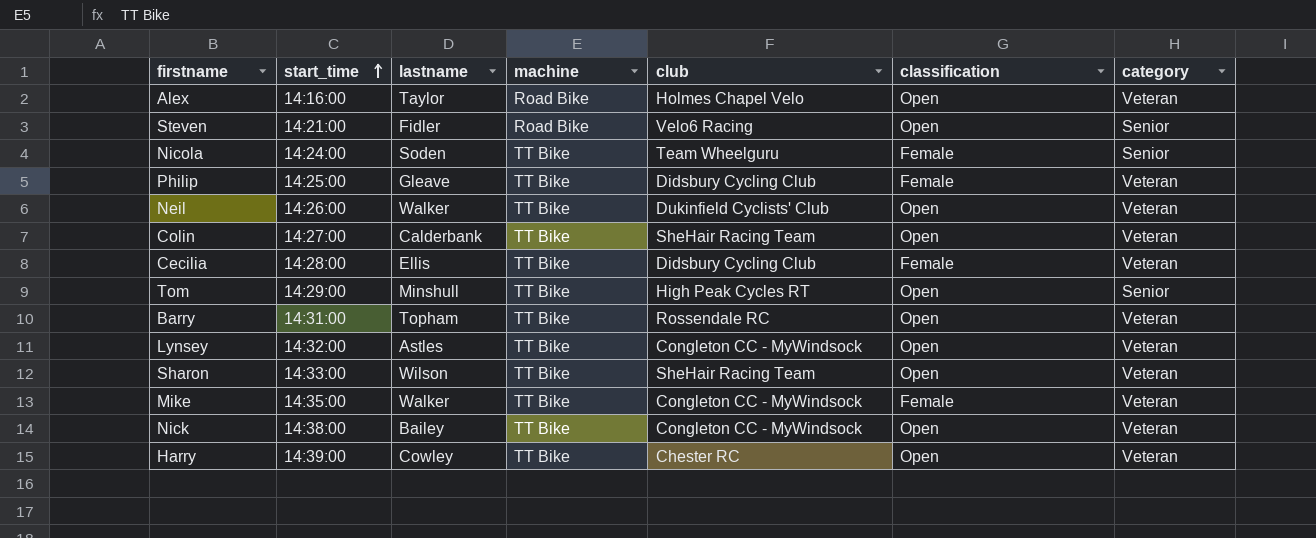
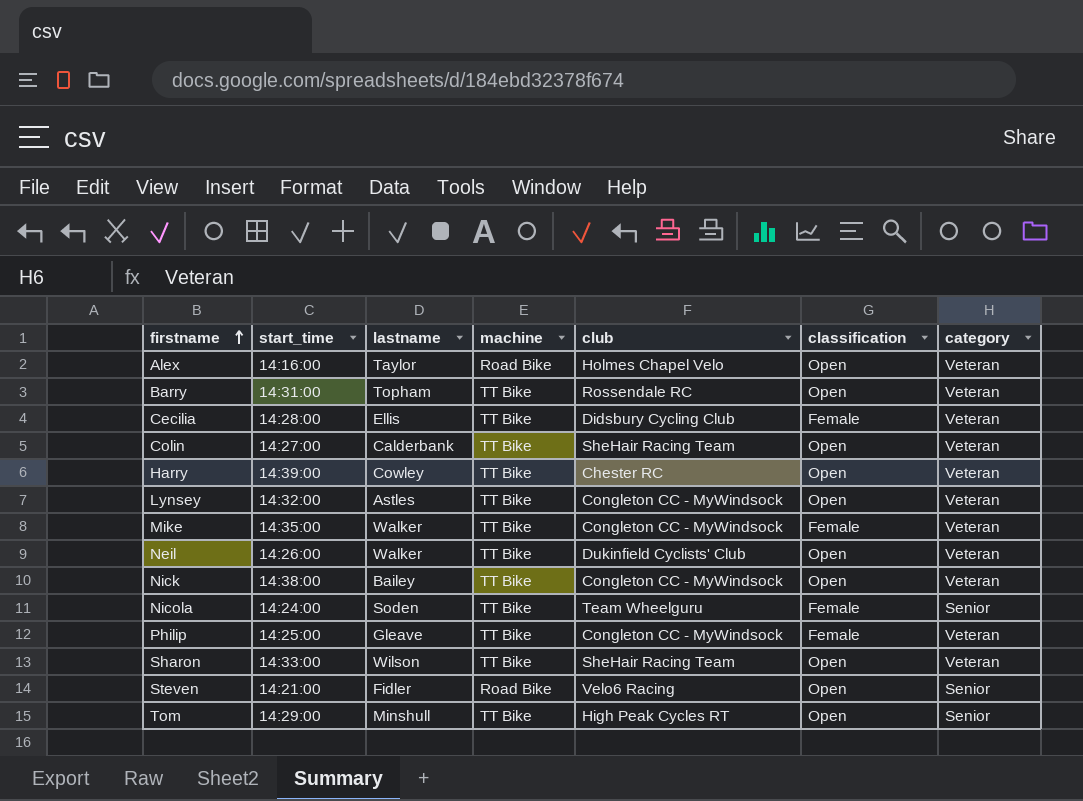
row order: start_time ascending -> firstname ascending
Philip | club: Didsbury Cycling Club -> Congleton CC - MyWindsock

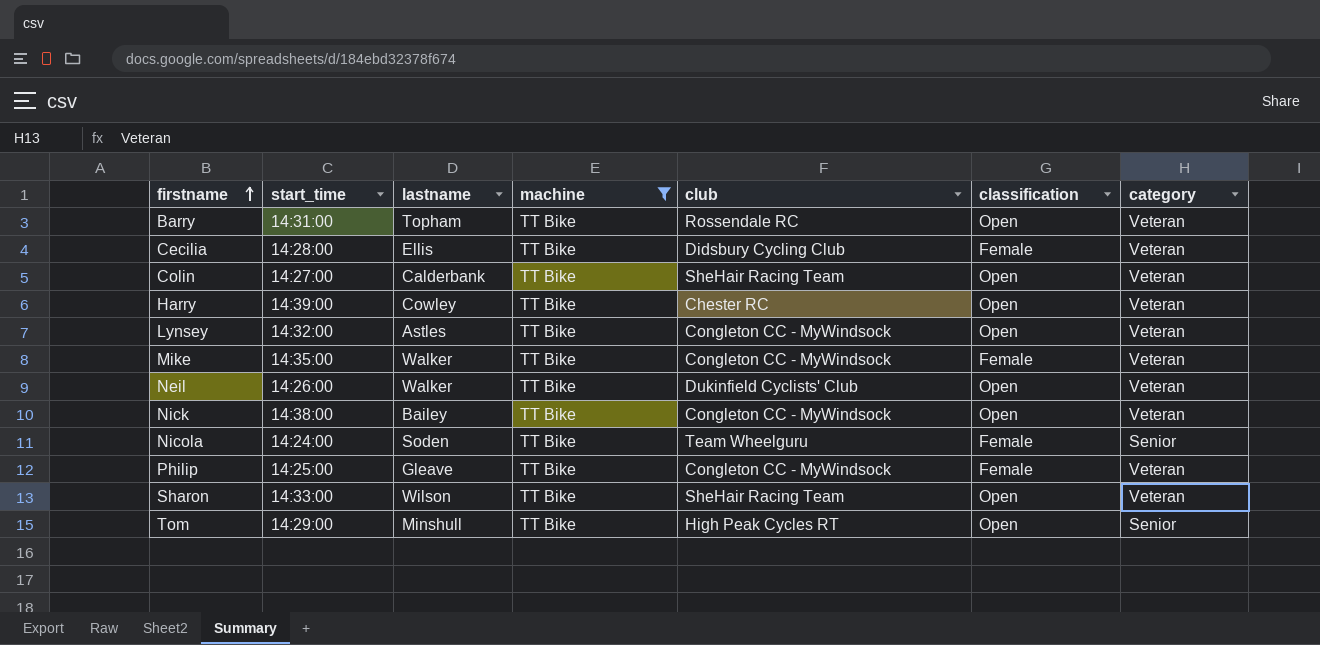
filter: none -> machine = TT Bike

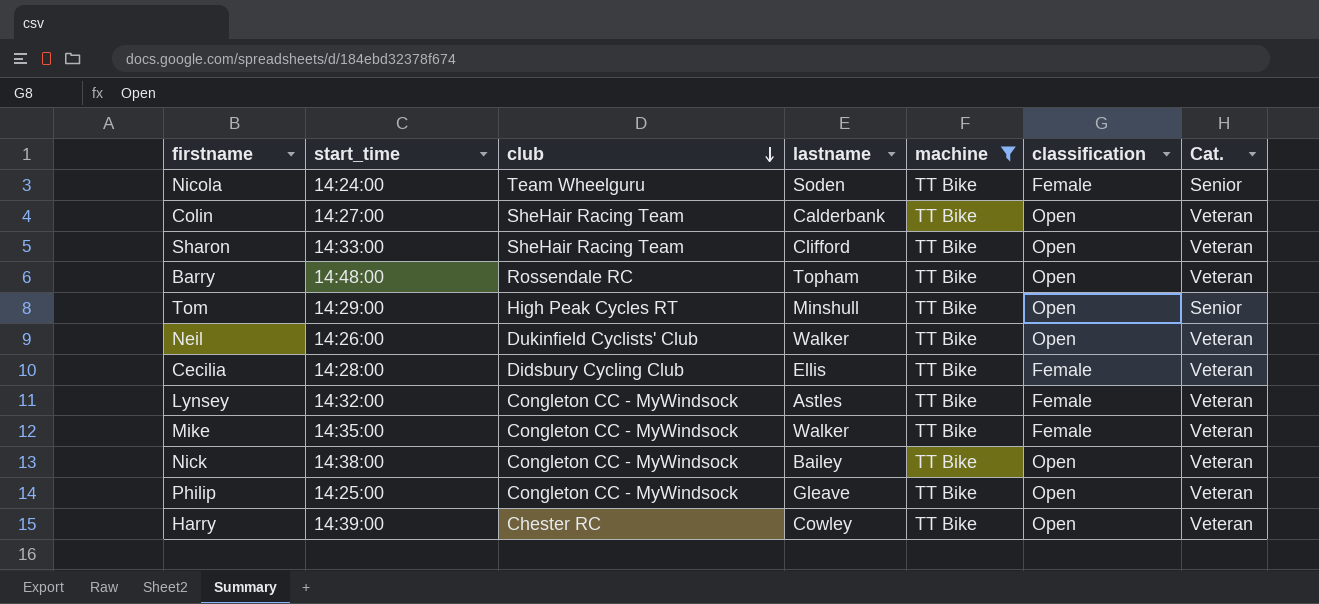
row order: firstname ascending -> club descending
column club | position: 5 -> 3
column name: category -> Cat.
Sharon | lastname: Wilson -> Clifford
Barry | start_time: 14:31:00 -> 14:48:00
Lynsey | classification: Open -> Female
Philip | classification: Female -> Open

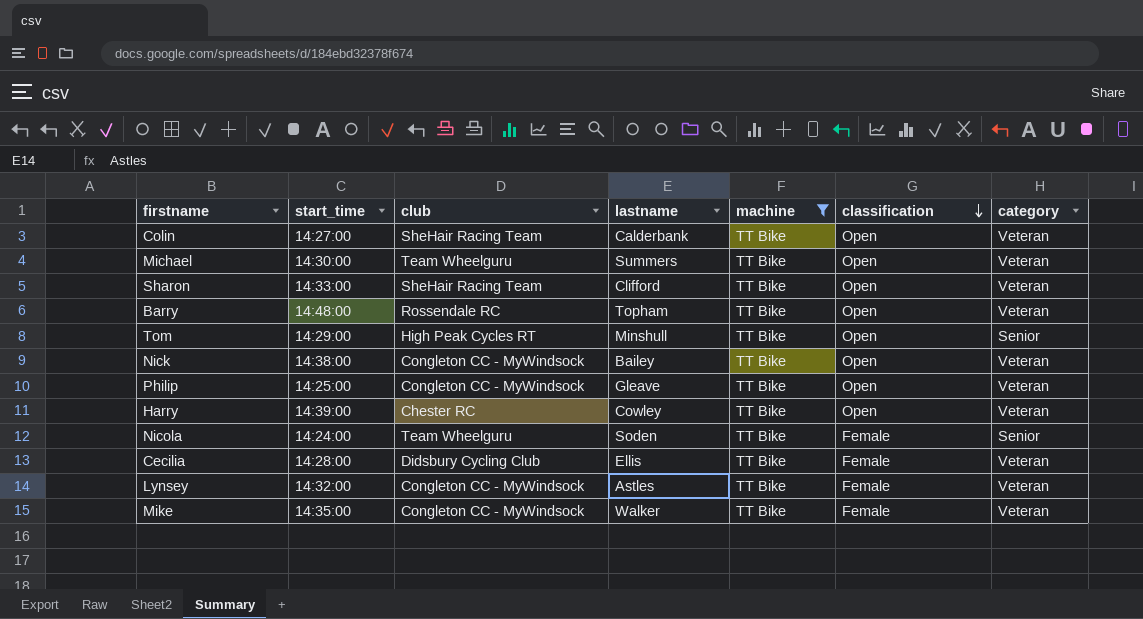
row order: club descending -> classification descending
column name: Cat. -> category
row Neil: 14:26:00 | Dukinfield Cyclists' Club | Walker | TT Bike | Open | Veteran -> none
row Michael: none -> 14:30:00 | Team Wheelguru | Summers | TT Bike | Open | Veteran

